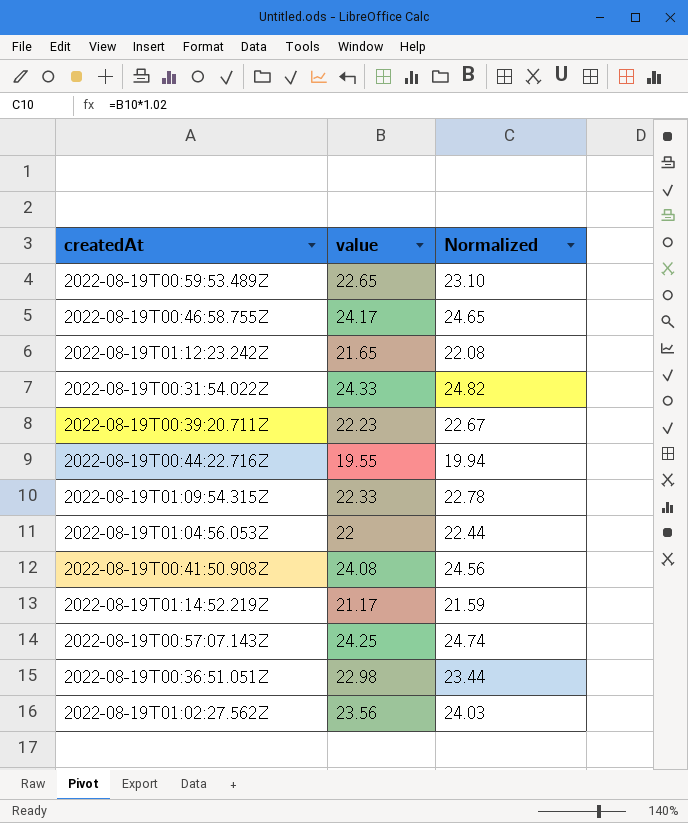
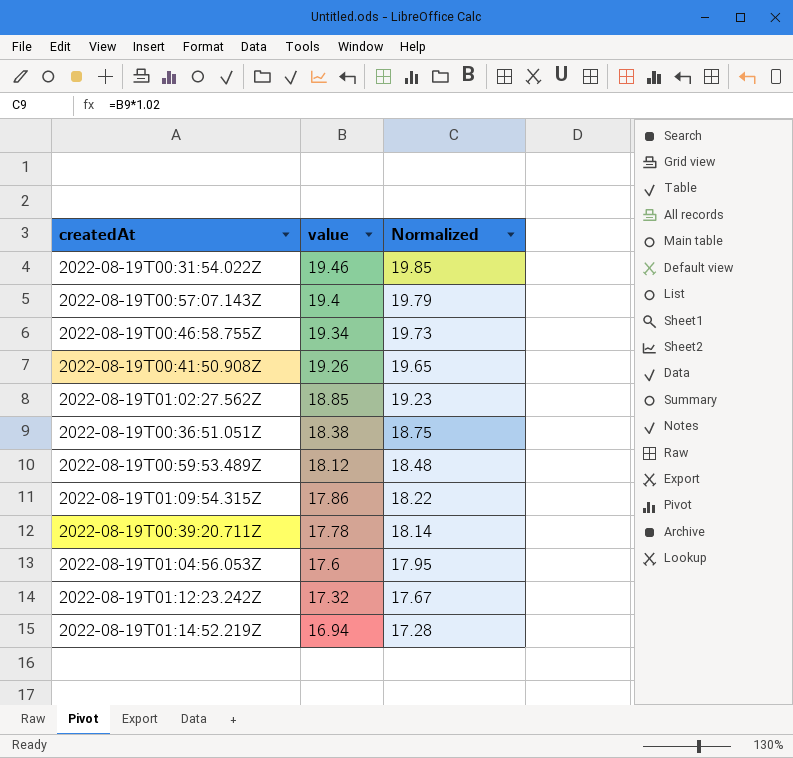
row order: none -> value descending
row 2022-08-19T00:44:22.716Z: 19.55 | 19.94 -> none
2022-08-19T00:31:54.022Z | value: 24.33 -> 19.46
2022-08-19T00:31:54.022Z | Normalized: 24.82 -> 19.85
2022-08-19T00:57:07.143Z | value: 24.25 -> 19.4
2022-08-19T00:57:07.143Z | Normalized: 24.74 -> 19.79
2022-08-19T00:46:58.755Z | value: 24.17 -> 19.34
2022-08-19T00:46:58.755Z | Normalized: 24.65 -> 19.73
2022-08-19T00:41:50.908Z | value: 24.08 -> 19.26
2022-08-19T00:41:50.908Z | Normalized: 24.56 -> 19.65
2022-08-19T01:02:27.562Z | value: 23.56 -> 18.85
2022-08-19T01:02:27.562Z | Normalized: 24.03 -> 19.23
2022-08-19T00:36:51.051Z | value: 22.98 -> 18.38
2022-08-19T00:36:51.051Z | Normalized: 23.44 -> 18.75
2022-08-19T00:59:53.489Z | value: 22.65 -> 18.12
2022-08-19T00:59:53.489Z | Normalized: 23.10 -> 18.48
2022-08-19T01:09:54.315Z | value: 22.33 -> 17.86
2022-08-19T01:09:54.315Z | Normalized: 22.78 -> 18.22
2022-08-19T00:39:20.711Z | value: 22.23 -> 17.78
2022-08-19T00:39:20.711Z | Normalized: 22.67 -> 18.14
2022-08-19T01:04:56.053Z | value: 22 -> 17.6
2022-08-19T01:04:56.053Z | Normalized: 22.44 -> 17.95
2022-08-19T01:12:23.242Z | value: 21.65 -> 17.32
2022-08-19T01:12:23.242Z | Normalized: 22.08 -> 17.67
2022-08-19T01:14:52.219Z | value: 21.17 -> 16.94
2022-08-19T01:14:52.219Z | Normalized: 21.59 -> 17.28

